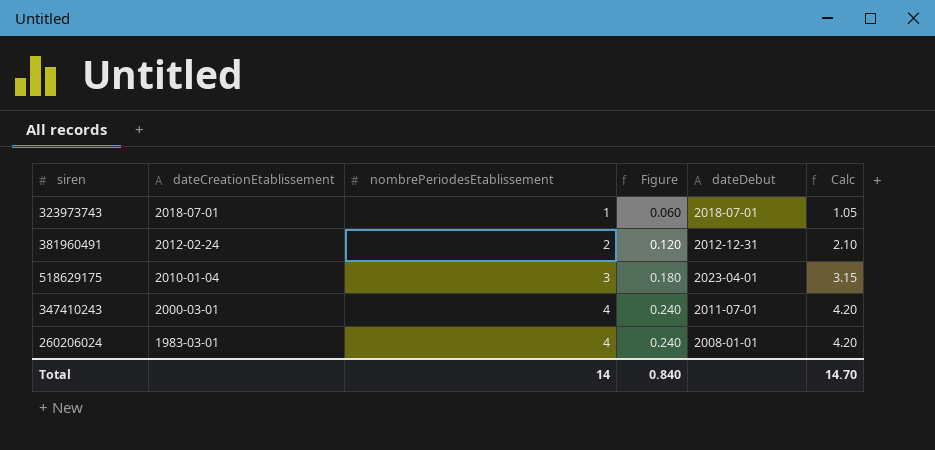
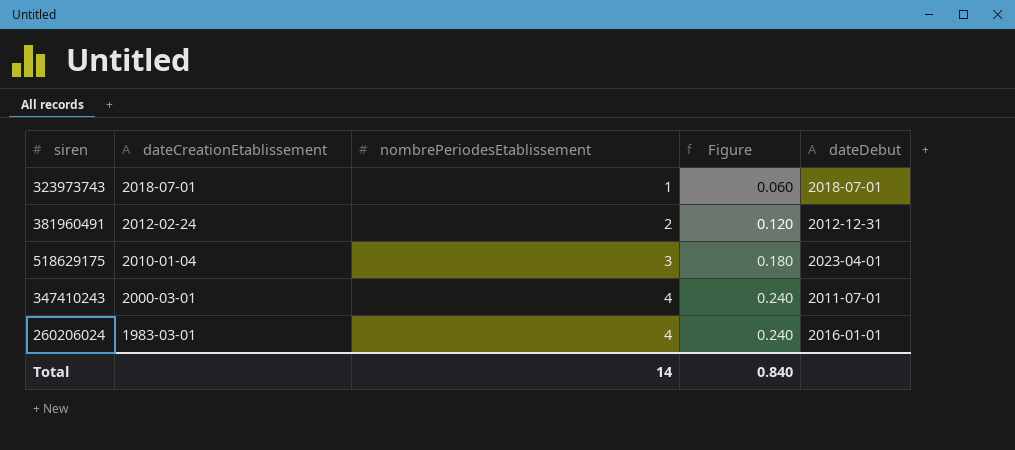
column Calc | formula: [nombrePeriodesEtablissement] * 1.05 -> none
260206024 | dateDebut: 2008-01-01 -> 2016-01-01

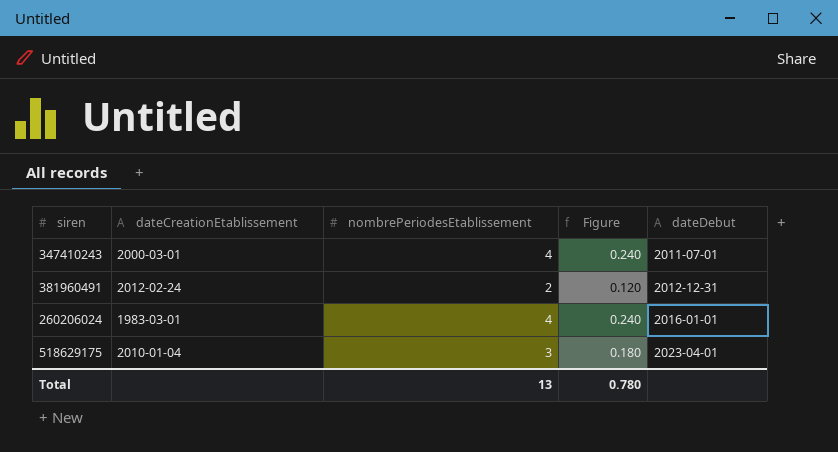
row order: dateCreationEtablissement descending -> dateDebut ascending
row 323973743: 2018-07-01 | 1 | 0.060 | 2018-07-01 -> none
Total | nombrePeriodesEtablissement: 14 -> 13
Total | Figure: 0.840 -> 0.780

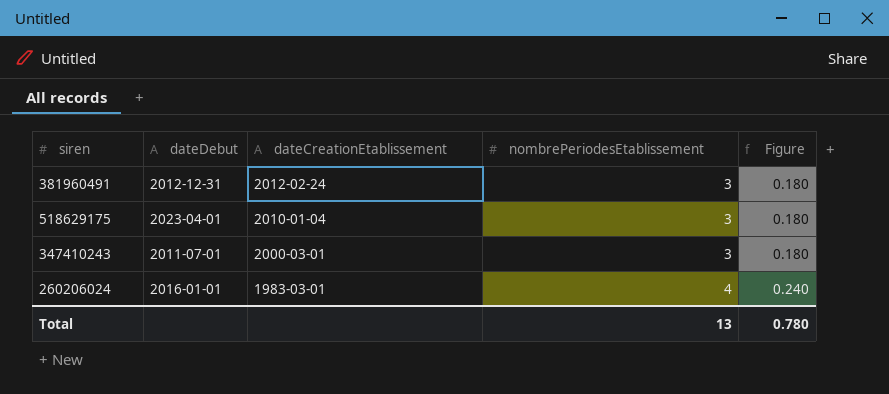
row order: dateDebut ascending -> dateCreationEtablissement descending
column dateDebut | position: 5 -> 2
381960491 | nombrePeriodesEtablissement: 2 -> 3
381960491 | Figure: 0.120 -> 0.180
347410243 | nombrePeriodesEtablissement: 4 -> 3
347410243 | Figure: 0.240 -> 0.180

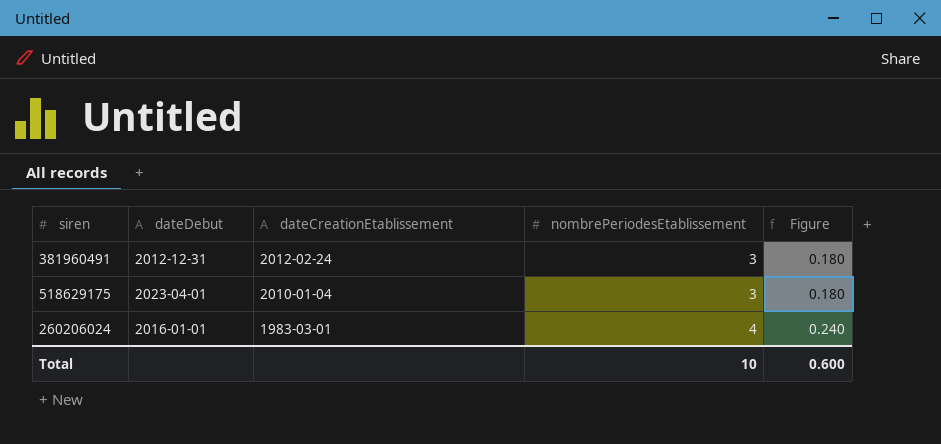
row 347410243: 2011-07-01 | 2000-03-01 | 3 | 0.180 -> none
Total | nombrePeriodesEtablissement: 13 -> 10
Total | Figure: 0.780 -> 0.600

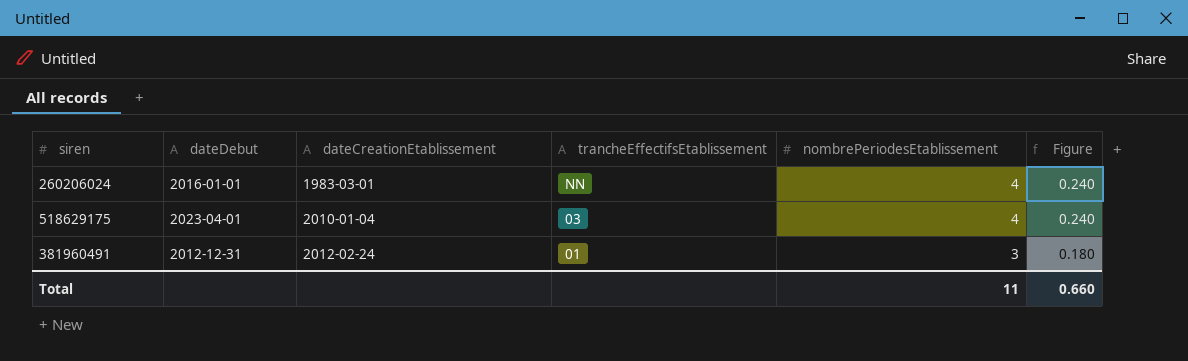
row order: dateCreationEtablissement descending -> dateCreationEtablissement ascending
column trancheEffectifsEtablissement | position: none -> 4
518629175 | nombrePeriodesEtablissement: 3 -> 4
518629175 | Figure: 0.180 -> 0.240
Total | nombrePeriodesEtablissement: 10 -> 11
Total | Figure: 0.600 -> 0.660

